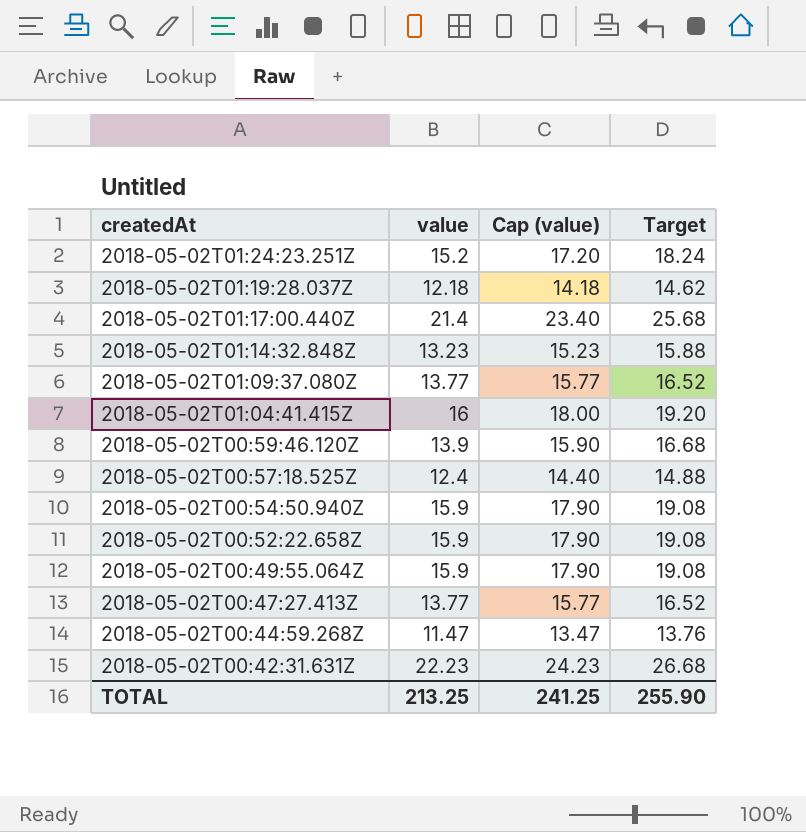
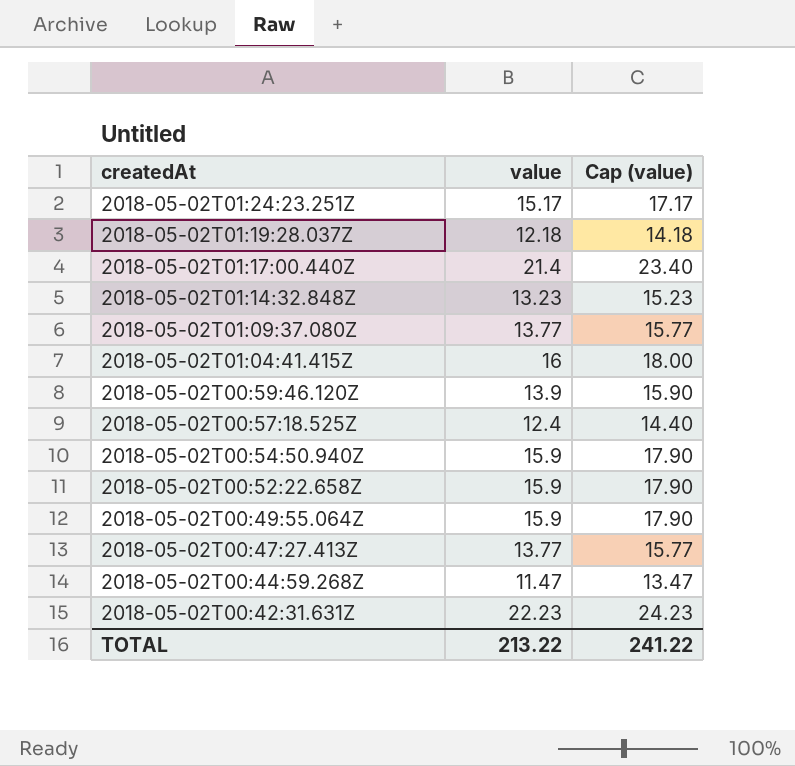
column Target | formula: [value] * 1.2 -> none
2018-05-02T01:24:23.251Z | value: 15.2 -> 15.17
2018-05-02T01:24:23.251Z | Cap (value): 17.20 -> 17.17
TOTAL | value: 213.25 -> 213.22
TOTAL | Cap (value): 241.25 -> 241.22

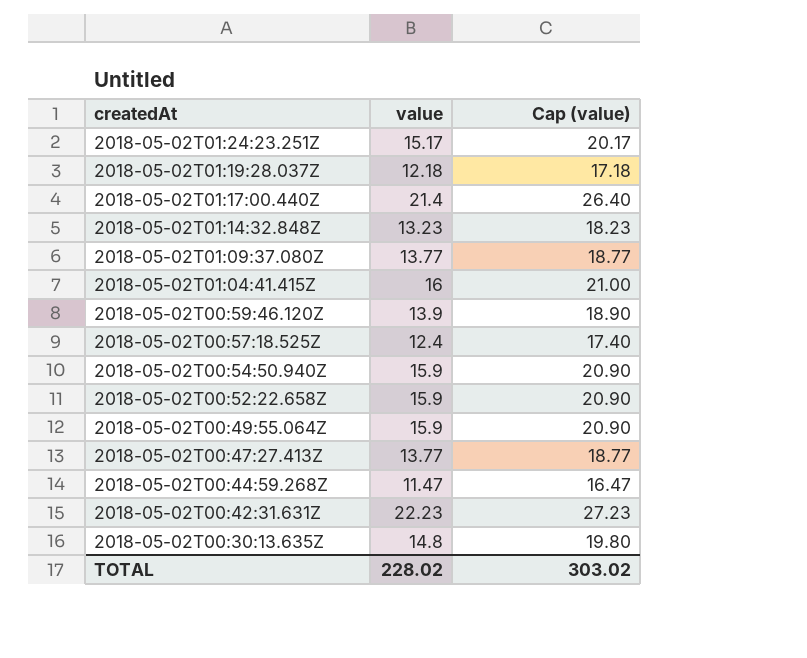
column Cap (value) | formula: [value] + 2 -> [value] + 5
row 2018-05-02T00:30:13.635Z: none -> 14.8 | 19.80
TOTAL | value: 213.22 -> 228.02
TOTAL | Cap (value): 241.22 -> 303.02

